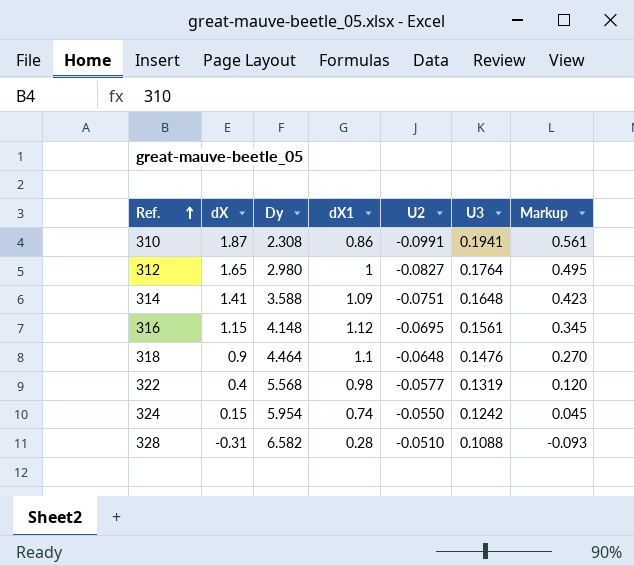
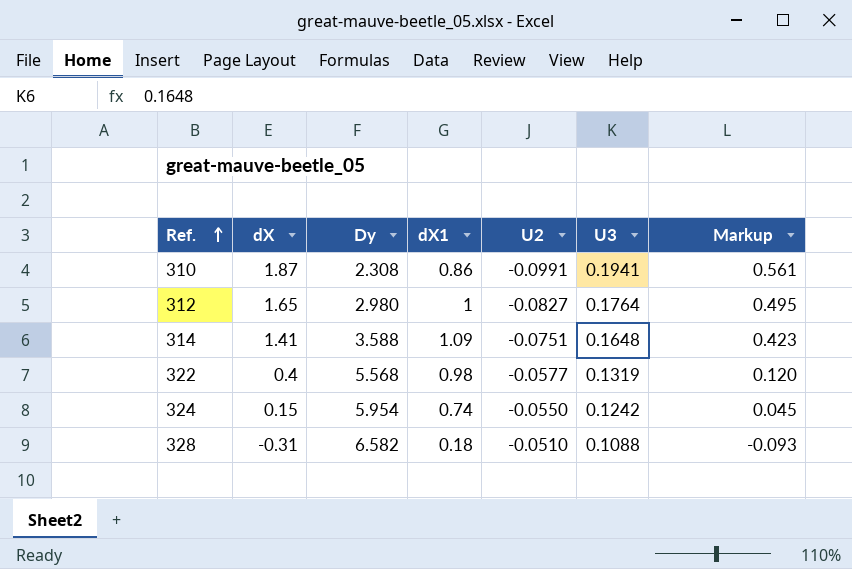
row 316: 1.15 | 4.148 | 1.12 | -0.0695 | 0.1561 | 0.345 -> none
row 318: 0.9 | 4.464 | 1.1 | -0.0648 | 0.1476 | 0.270 -> none
328 | dX1: 0.28 -> 0.18

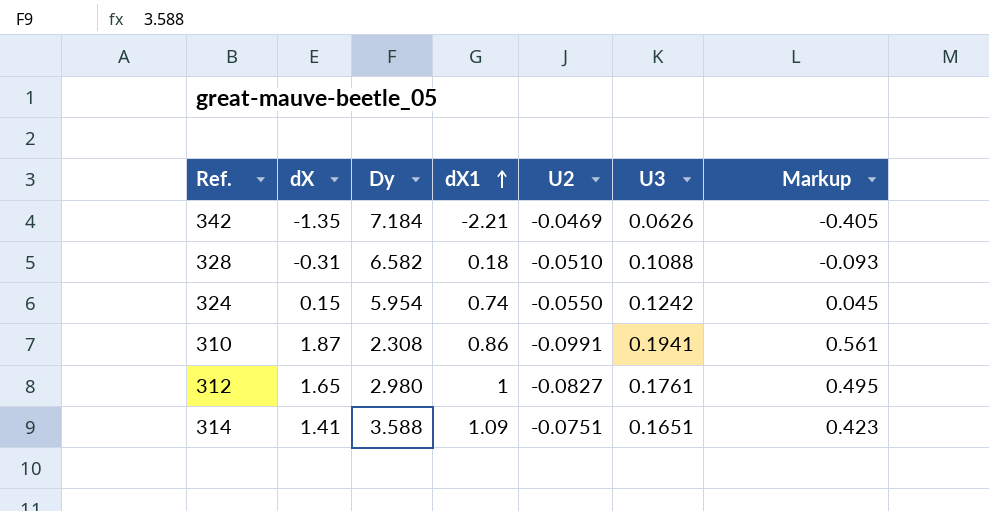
row order: Ref. ascending -> dX1 ascending
row 322: 0.4 | 5.568 | 0.98 | -0.0577 | 0.1319 | 0.120 -> none
row 342: none -> -1.35 | 7.184 | -2.21 | -0.0469 | 0.0626 | -0.405
312 | U3: 0.1764 -> 0.1761
314 | U3: 0.1648 -> 0.1651

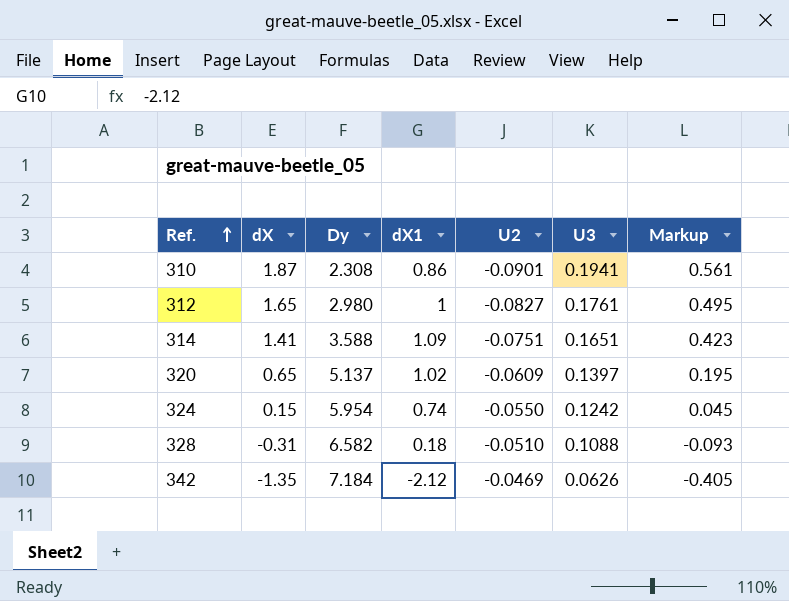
row order: dX1 ascending -> Ref. ascending
310 | U2: -0.0991 -> -0.0901
row 320: none -> 0.65 | 5.137 | 1.02 | -0.0609 | 0.1397 | 0.195
342 | dX1: -2.21 -> -2.12

